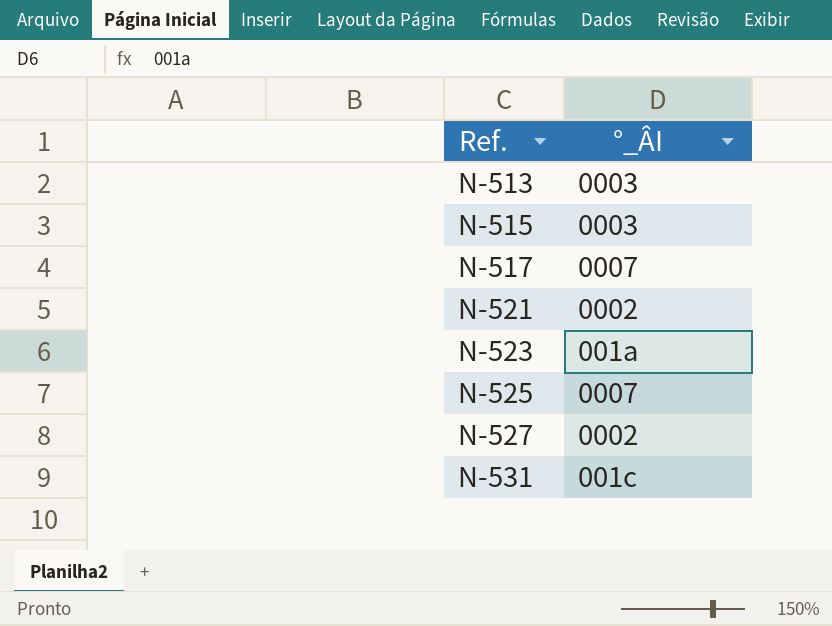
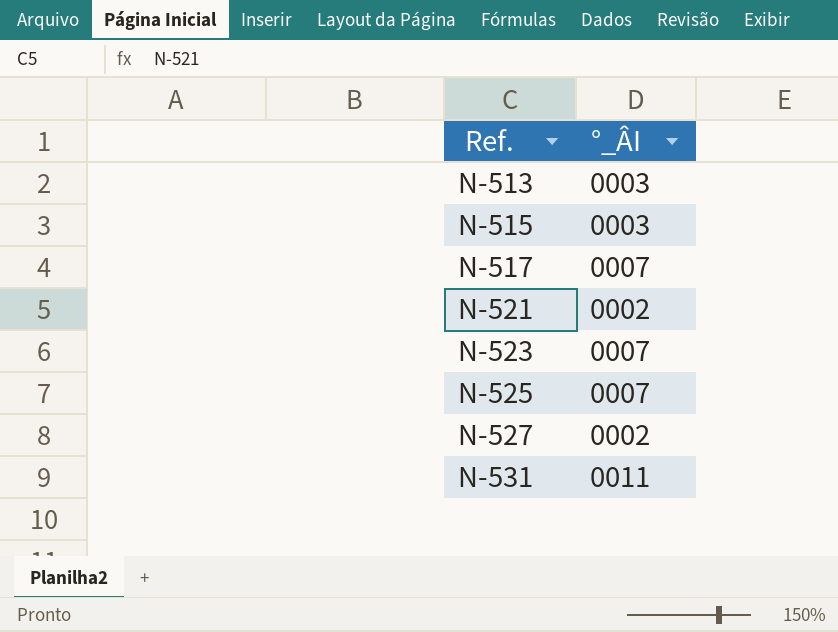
N-523 | °_ÂI: 001a -> 0007
N-531 | °_ÂI: 001c -> 0011

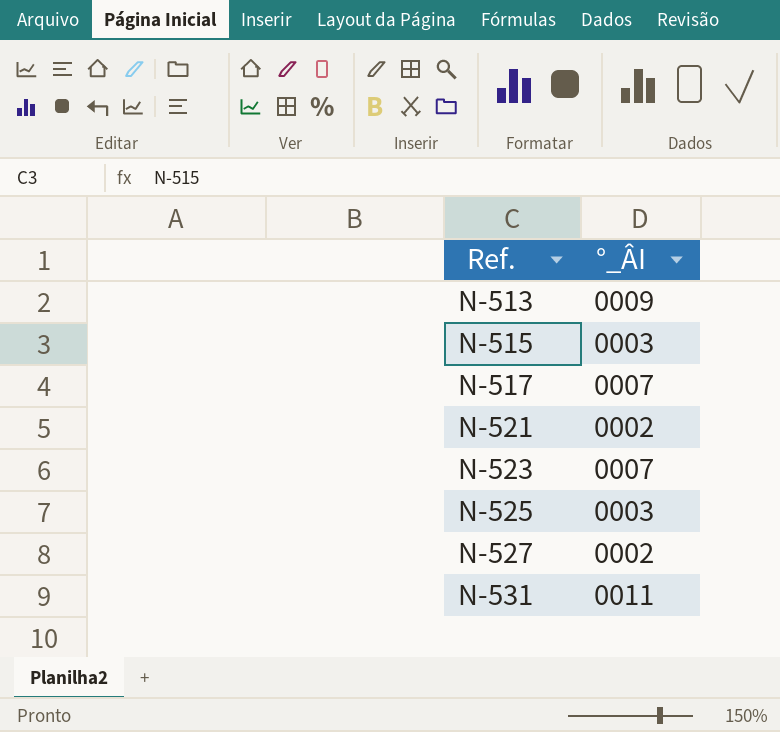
N-513 | °_ÂI: 0003 -> 0009
N-525 | °_ÂI: 0007 -> 0003

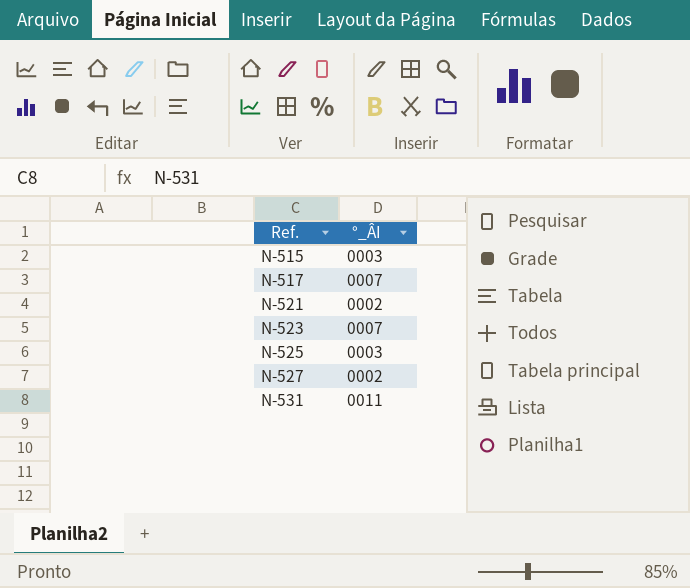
row N-513: 0009 -> none

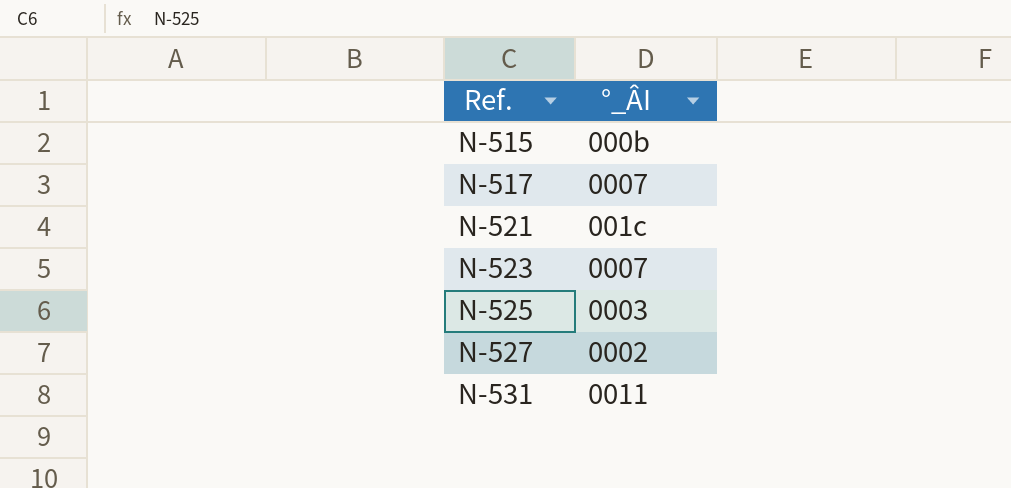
N-515 | °_ÂI: 0003 -> 000b
N-521 | °_ÂI: 0002 -> 001c

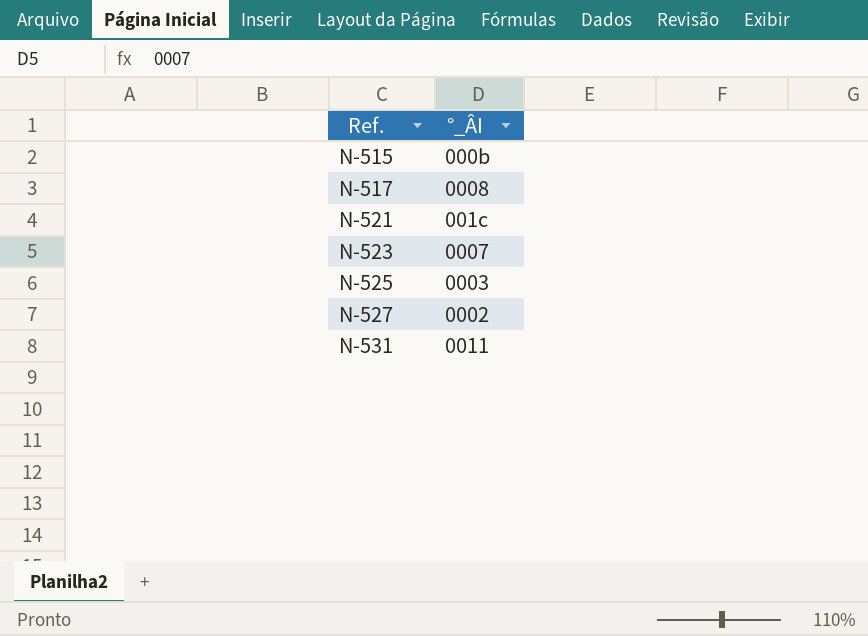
N-517 | °_ÂI: 0007 -> 0008

